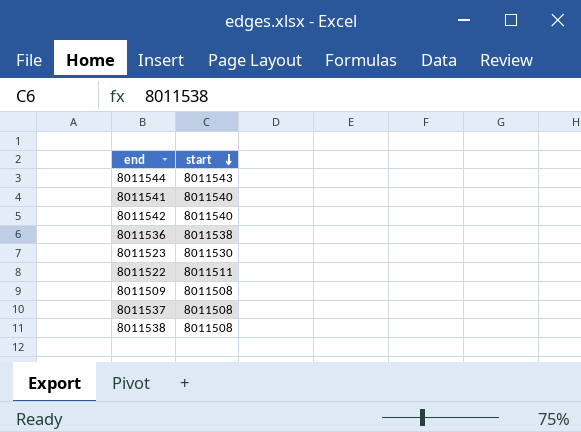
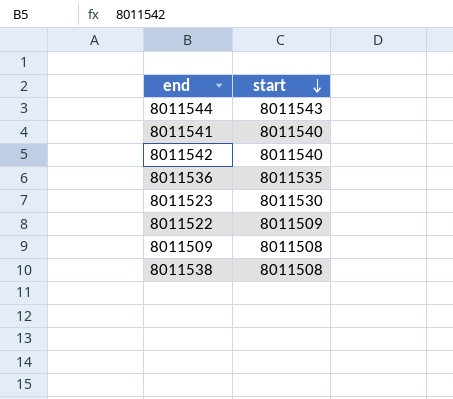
row 8011537: 8011508 -> none
8011536 | start: 8011538 -> 8011535
8011522 | start: 8011511 -> 8011509

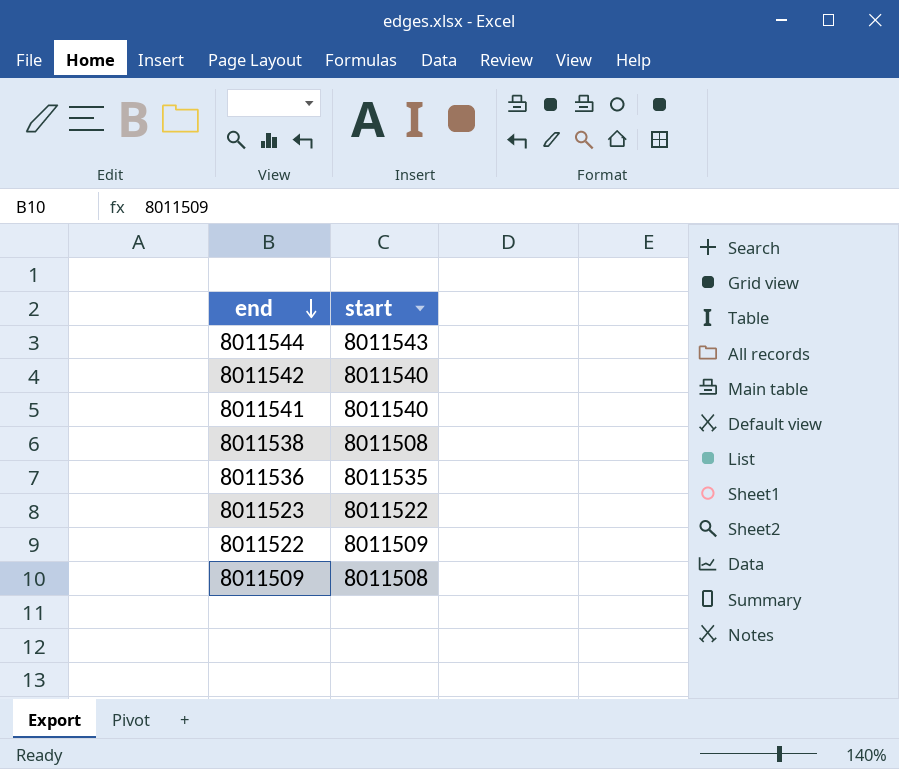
row order: start descending -> end descending
8011523 | start: 8011530 -> 8011522

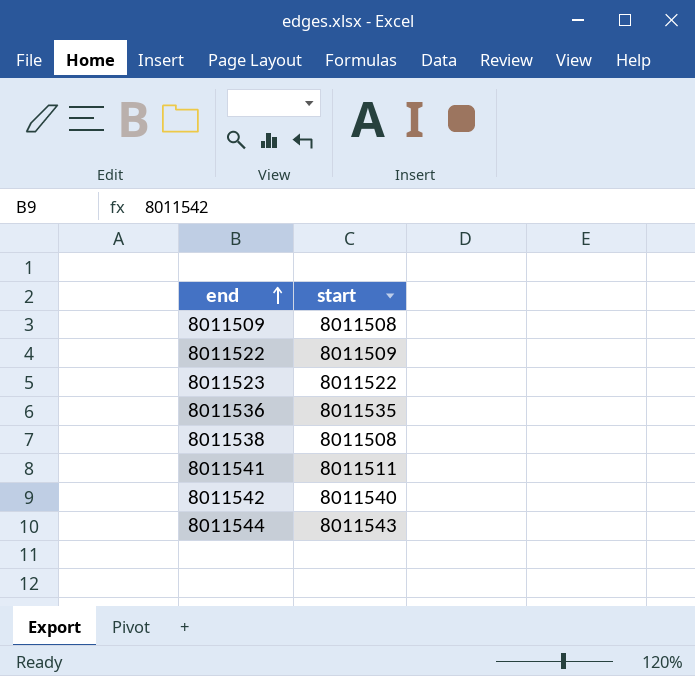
row order: end descending -> end ascending
8011541 | start: 8011540 -> 8011511

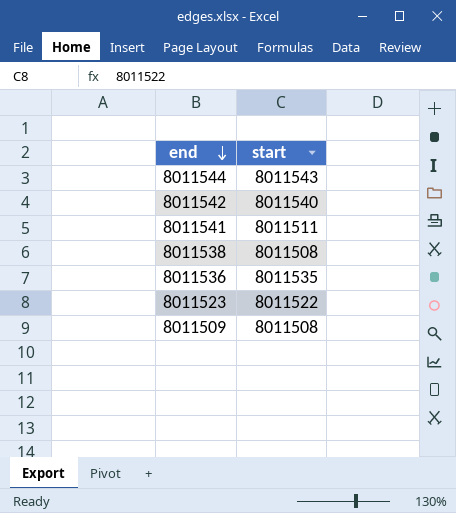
row order: end ascending -> end descending
row 8011522: 8011509 -> none

